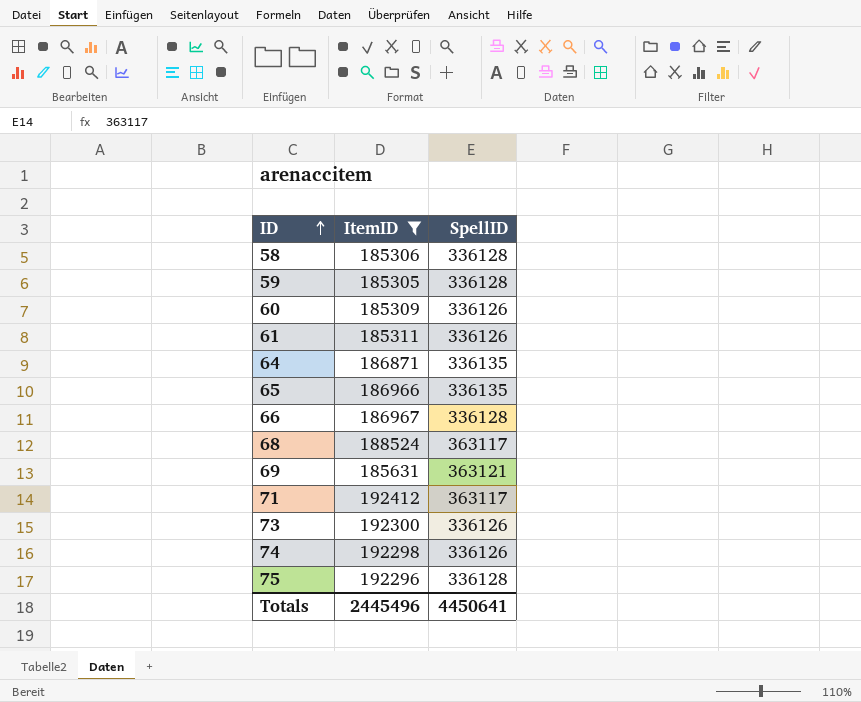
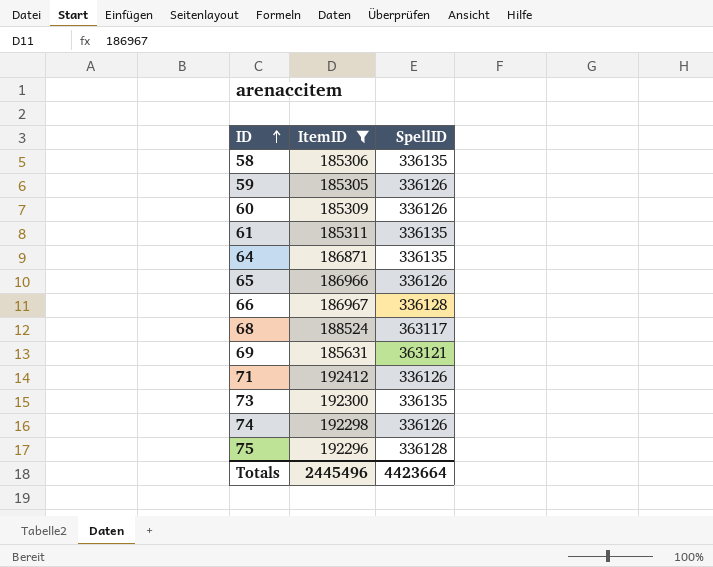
58 | SpellID: 336128 -> 336135
59 | SpellID: 336128 -> 336126
61 | SpellID: 336126 -> 336135
65 | SpellID: 336135 -> 336126
71 | SpellID: 363117 -> 336126
73 | SpellID: 336126 -> 336135
Totals | SpellID: 4450641 -> 4423664

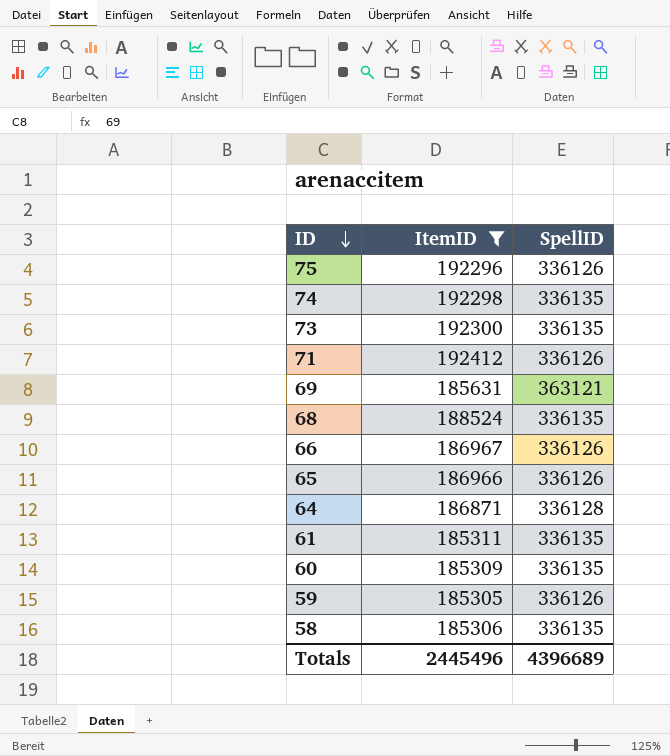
row order: ID ascending -> ID descending
75 | SpellID: 336128 -> 336126
74 | SpellID: 336126 -> 336135
68 | SpellID: 363117 -> 336135
66 | SpellID: 336128 -> 336126
64 | SpellID: 336135 -> 336128
60 | SpellID: 336126 -> 336135
Totals | SpellID: 4423664 -> 4396689

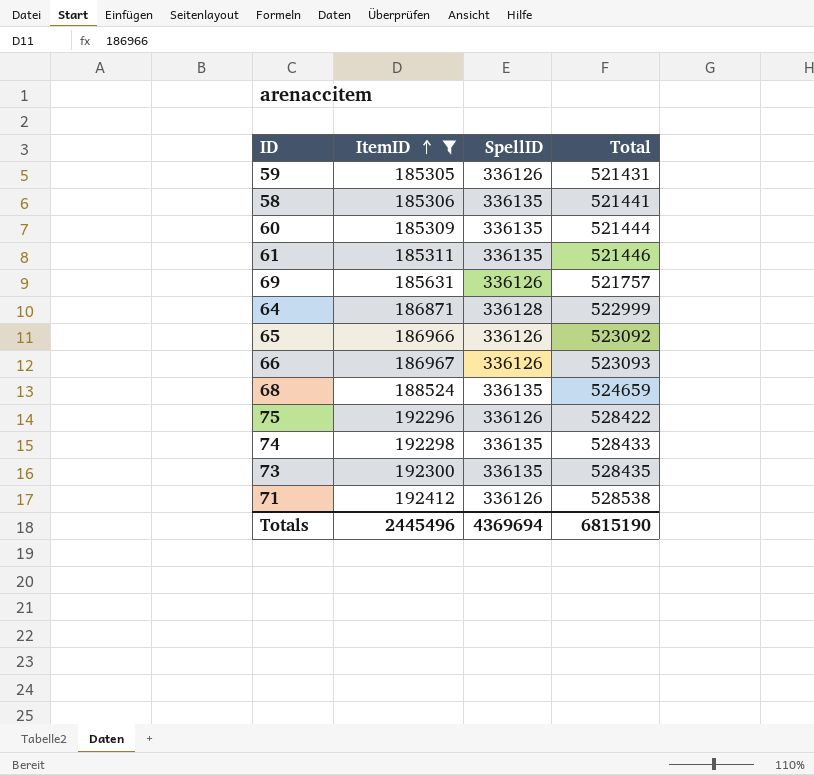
row order: ID descending -> ItemID ascending
column Total | formula: none -> [ItemID] + [SpellID]
69 | SpellID: 363121 -> 336126
Totals | SpellID: 4396689 -> 4369694

